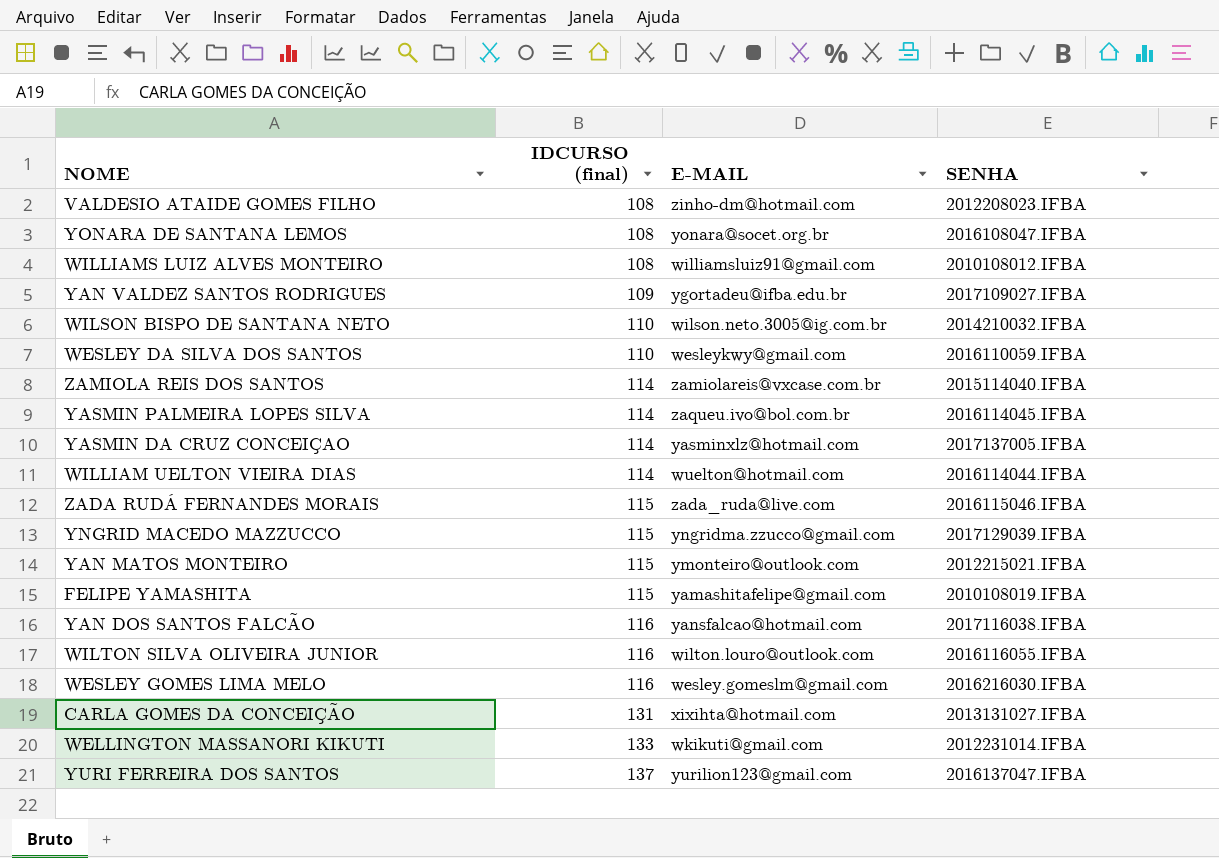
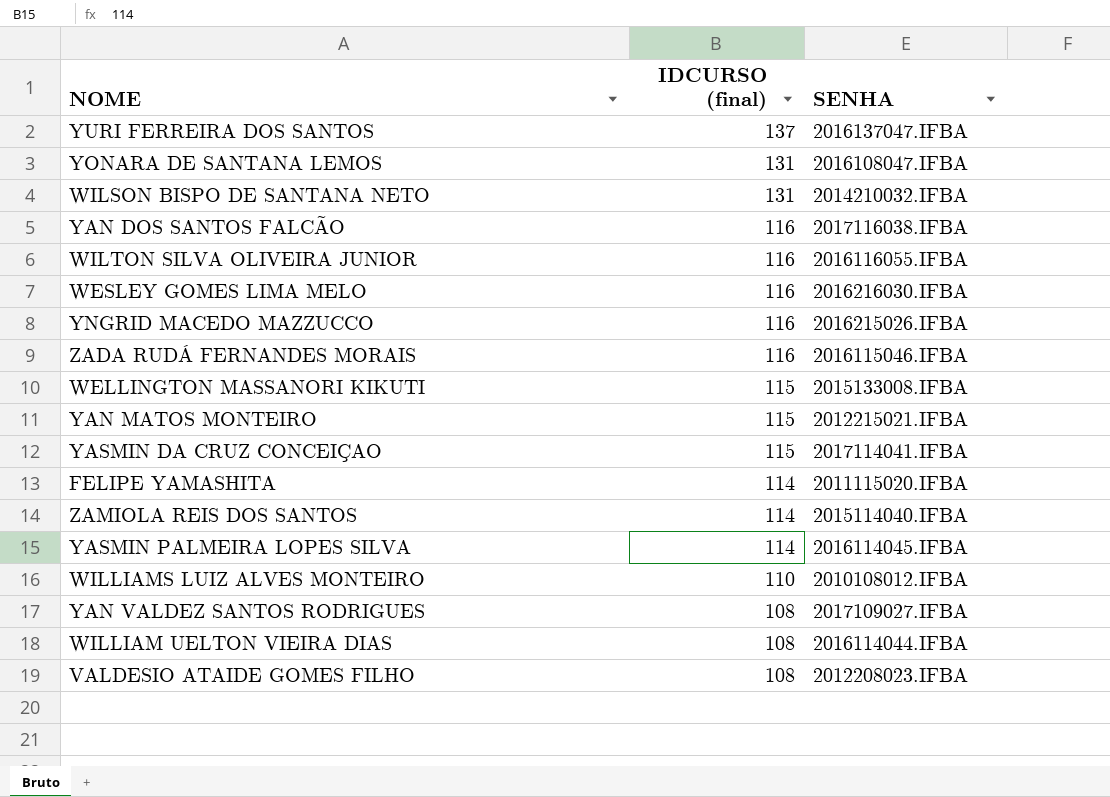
row order: IDCURSO (final) ascending -> IDCURSO (final) descending
column E-MAIL | position: 3 -> none
row WESLEY DA SILVA DOS SANTOS: 110 | wesleykwy@gmail.com | 2016110059.IFBA -> none
row CARLA GOMES DA CONCEIÇÃO: 131 | xixihta@hotmail.com | 2013131027.IFBA -> none
YONARA DE SANTANA LEMOS | IDCURSO (final): 108 -> 131
WILSON BISPO DE SANTANA NETO | IDCURSO (final): 110 -> 131
YNGRID MACEDO MAZZUCCO | IDCURSO (final): 115 -> 116
YNGRID MACEDO MAZZUCCO | SENHA: 2017129039.IFBA -> 2016215026.IFBA
ZADA RUDÁ FERNANDES MORAIS | IDCURSO (final): 115 -> 116
WELLINGTON MASSANORI KIKUTI | IDCURSO (final): 133 -> 115
WELLINGTON MASSANORI KIKUTI | SENHA: 2012231014.IFBA -> 2015133008.IFBA
YASMIN DA CRUZ CONCEIÇAO | IDCURSO (final): 114 -> 115
YASMIN DA CRUZ CONCEIÇAO | SENHA: 2017137005.IFBA -> 2017114041.IFBA
FELIPE YAMASHITA | IDCURSO (final): 115 -> 114
FELIPE YAMASHITA | SENHA: 2010108019.IFBA -> 2011115020.IFBA
WILLIAMS LUIZ ALVES MONTEIRO | IDCURSO (final): 108 -> 110
YAN VALDEZ SANTOS RODRIGUES | IDCURSO (final): 109 -> 108
WILLIAM UELTON VIEIRA DIAS | IDCURSO (final): 114 -> 108

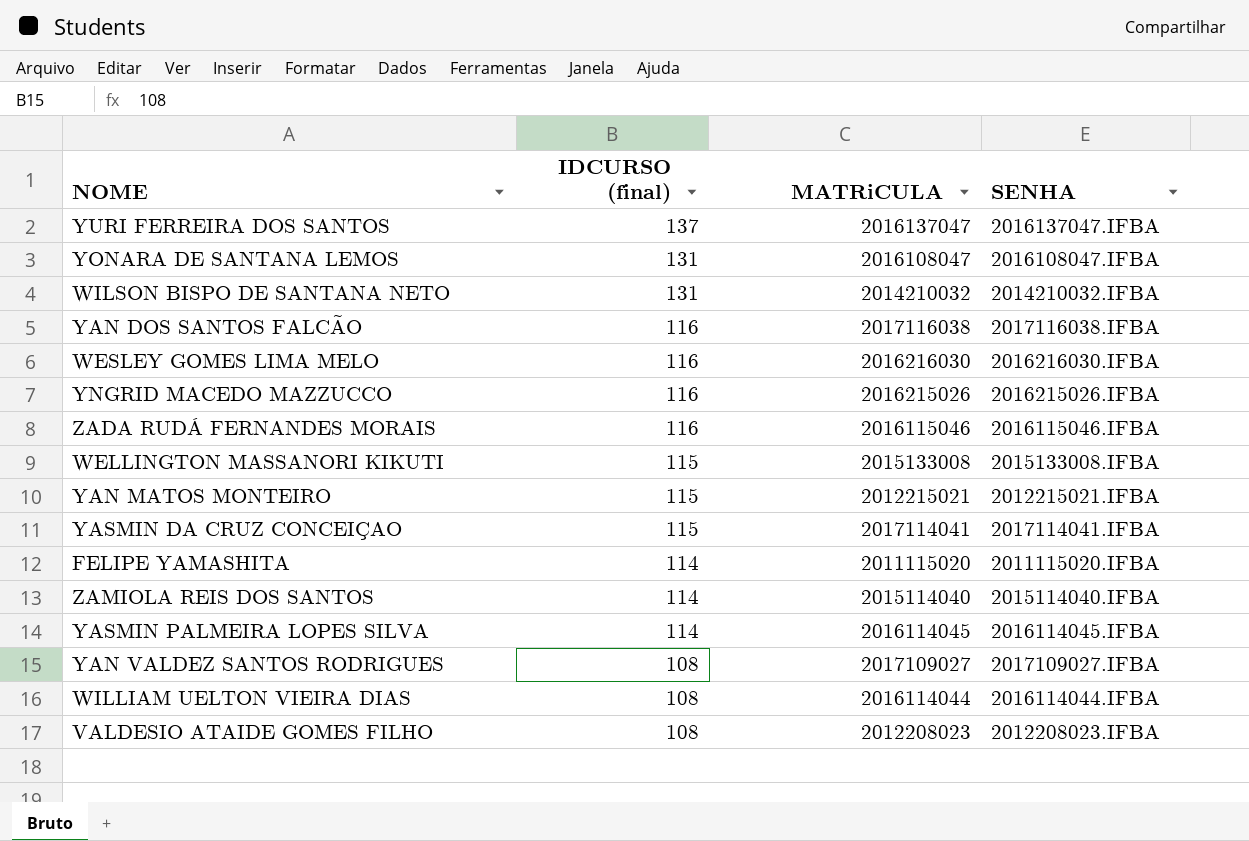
column MATRiCULA | position: none -> 3
row WILTON SILVA OLIVEIRA JUNIOR: 116 | 2016116055.IFBA -> none
row WILLIAMS LUIZ ALVES MONTEIRO: 110 | 2010108012.IFBA -> none

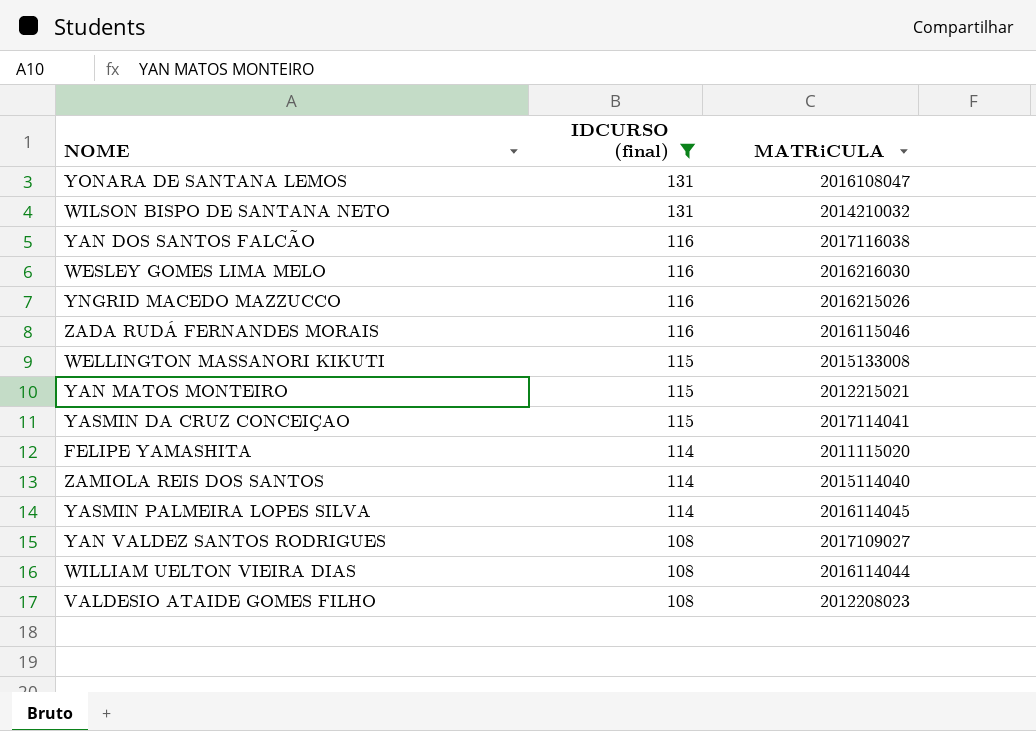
filter: none -> IDCURSO (final) != 137
column SENHA | position: 4 -> none

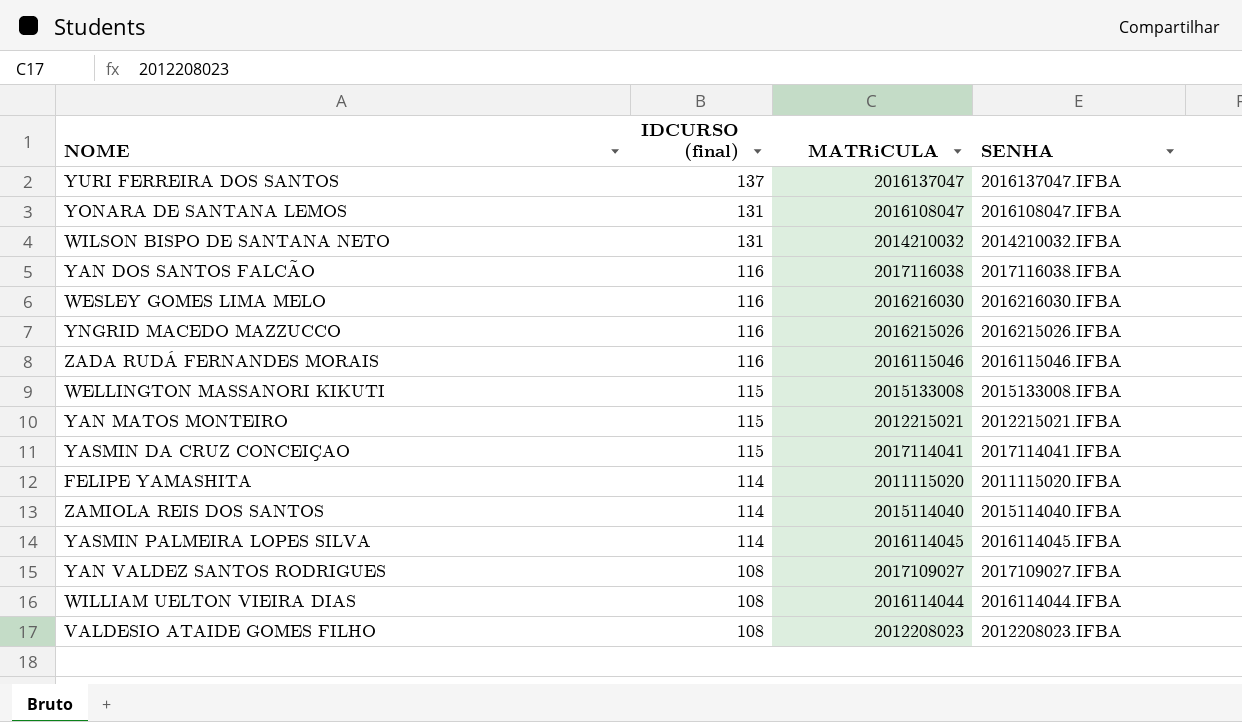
filter: IDCURSO (final) != 137 -> none
column SENHA | position: none -> 4

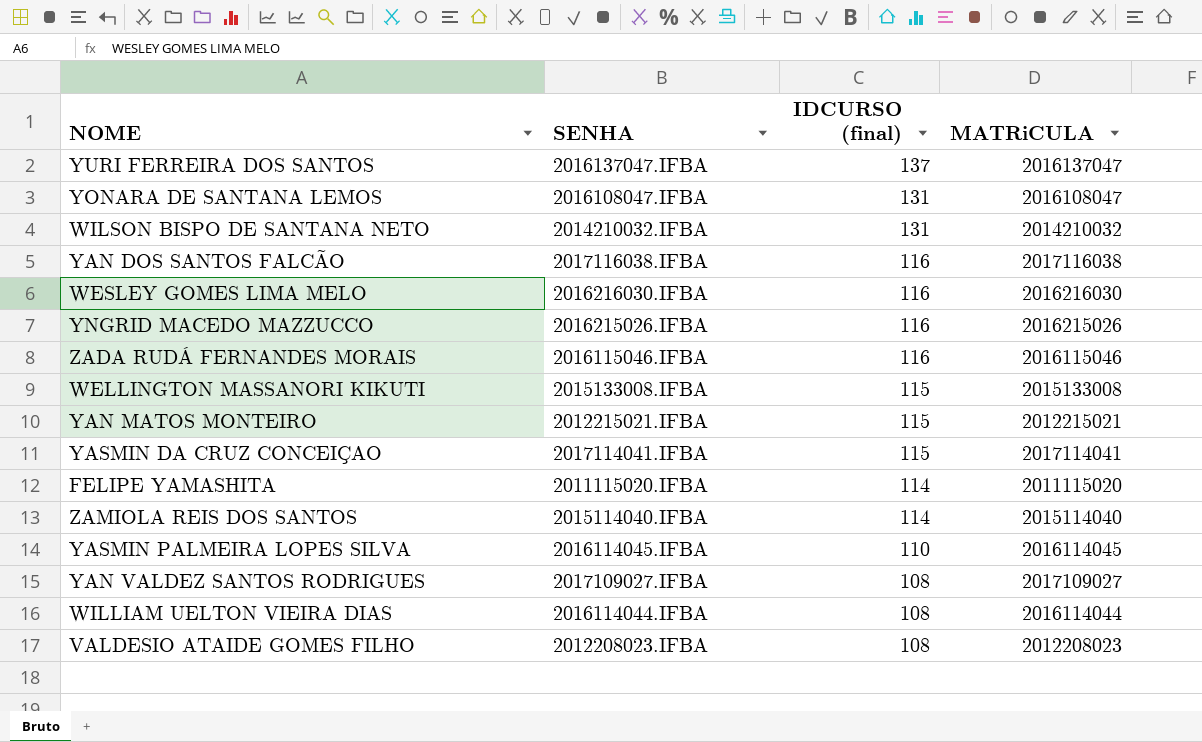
column SENHA | position: 4 -> 2
YASMIN PALMEIRA LOPES SILVA | IDCURSO (final): 114 -> 110

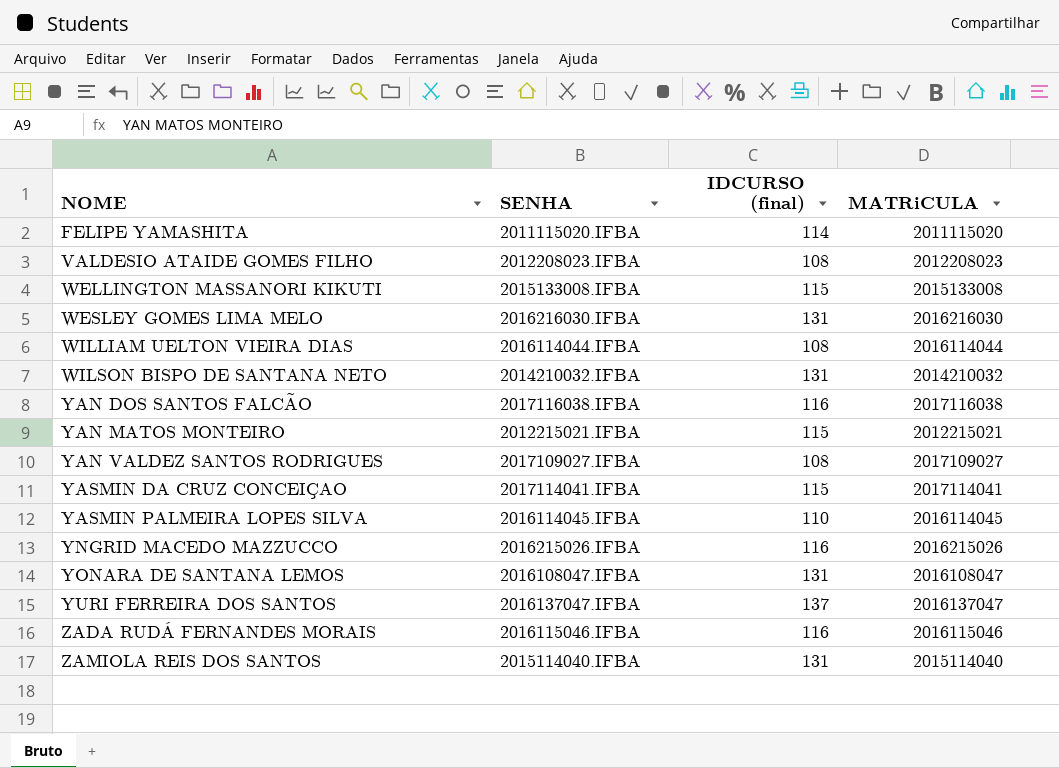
row order: IDCURSO (final) descending -> NOME ascending
WESLEY GOMES LIMA MELO | IDCURSO (final): 116 -> 131
ZAMIOLA REIS DOS SANTOS | IDCURSO (final): 114 -> 131

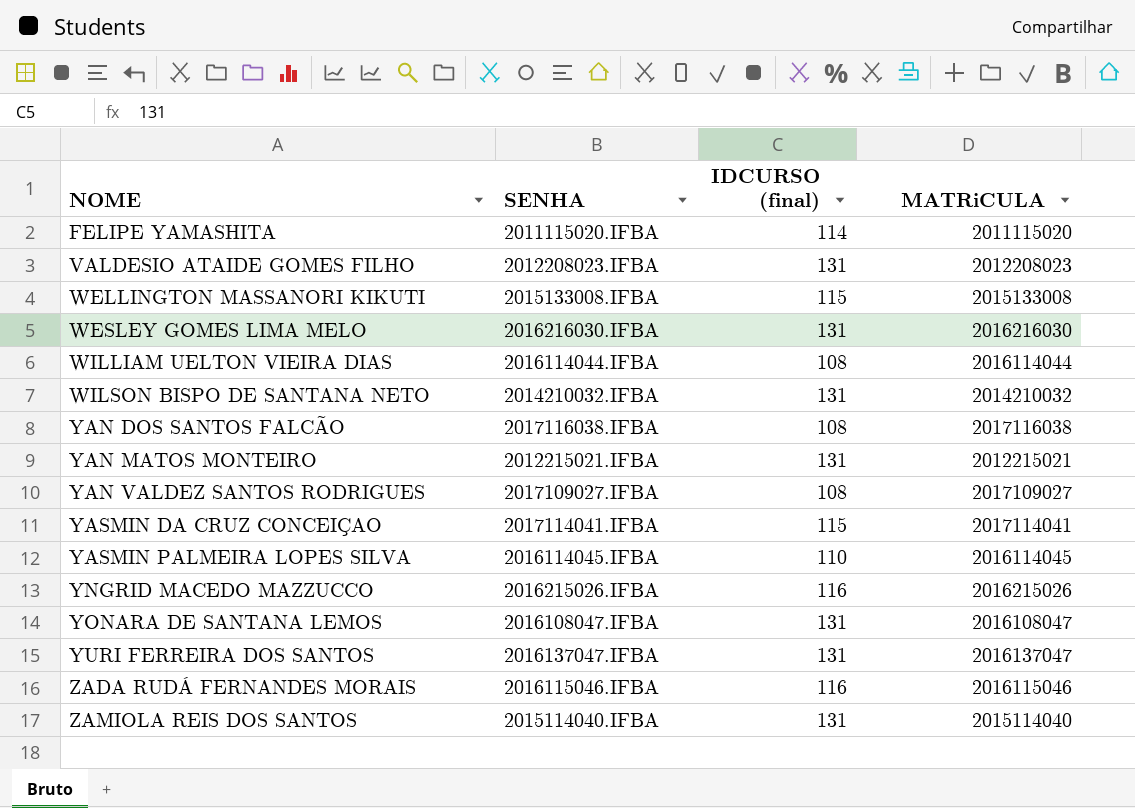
VALDESIO ATAIDE GOMES FILHO | IDCURSO (final): 108 -> 131
YAN DOS SANTOS FALCÃO | IDCURSO (final): 116 -> 108
YAN MATOS MONTEIRO | IDCURSO (final): 115 -> 131
YURI FERREIRA DOS SANTOS | IDCURSO (final): 137 -> 131

